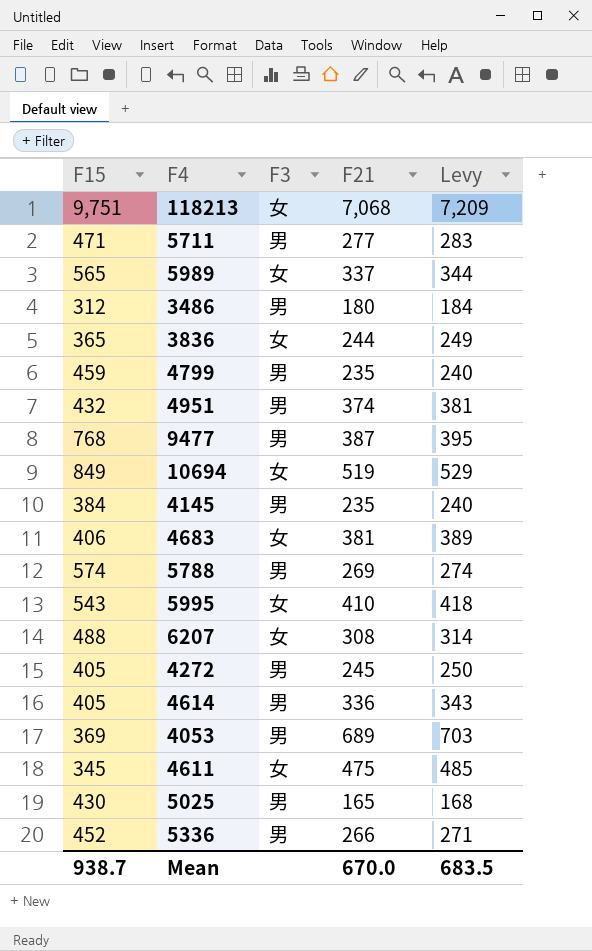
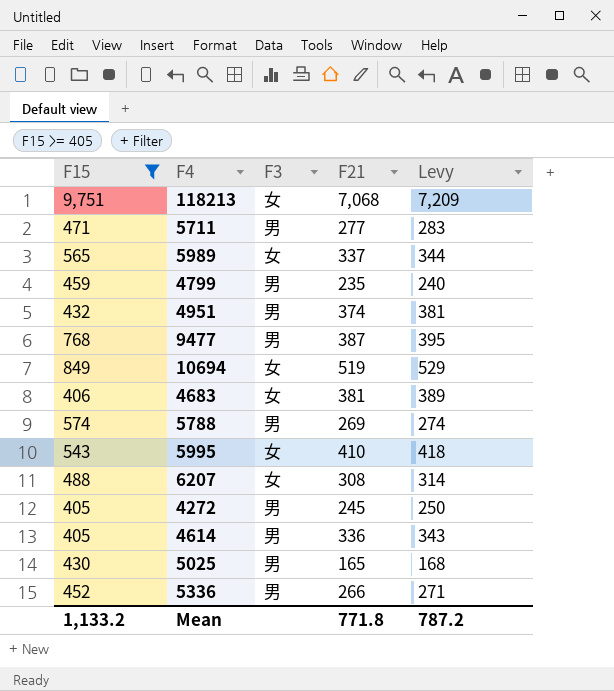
filter: none -> F15 >= 405
Mean | F15: 938.7 -> 1,133.2
Mean | F21: 670.0 -> 771.8
Mean | Levy: 683.5 -> 787.2

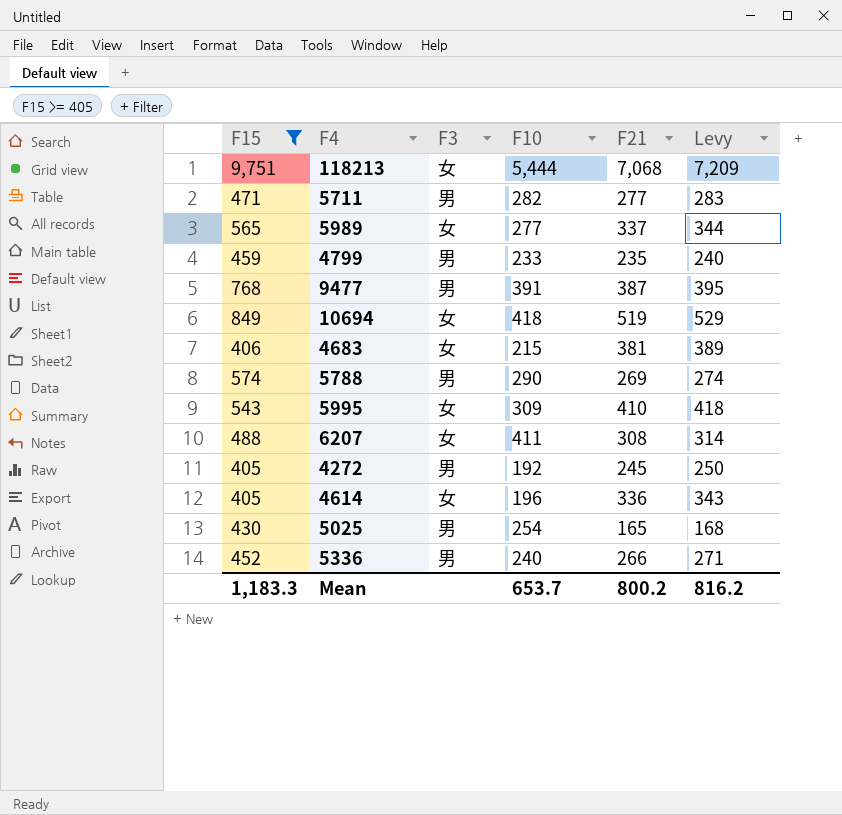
column F10 | position: none -> 4
row 4951: 432 | 男 | 374 | 381 -> none
4614 | F3: 男 -> 女
Mean | F15: 1,133.2 -> 1,183.3
Mean | F21: 771.8 -> 800.2
Mean | Levy: 787.2 -> 816.2

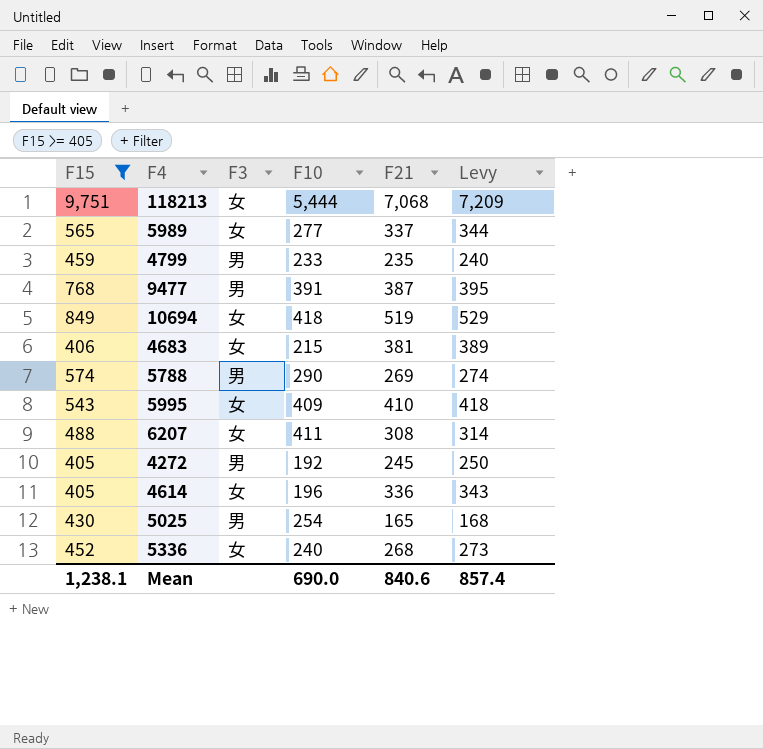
row 5711: 471 | 男 | 282 | 277 | 283 -> none
5995 | F10: 309 -> 409
5336 | F3: 男 -> 女
5336 | F21: 266 -> 268
5336 | Levy: 271 -> 273
Mean | F15: 1,183.3 -> 1,238.1
Mean | F10: 653.7 -> 690.0
Mean | F21: 800.2 -> 840.6
Mean | Levy: 816.2 -> 857.4

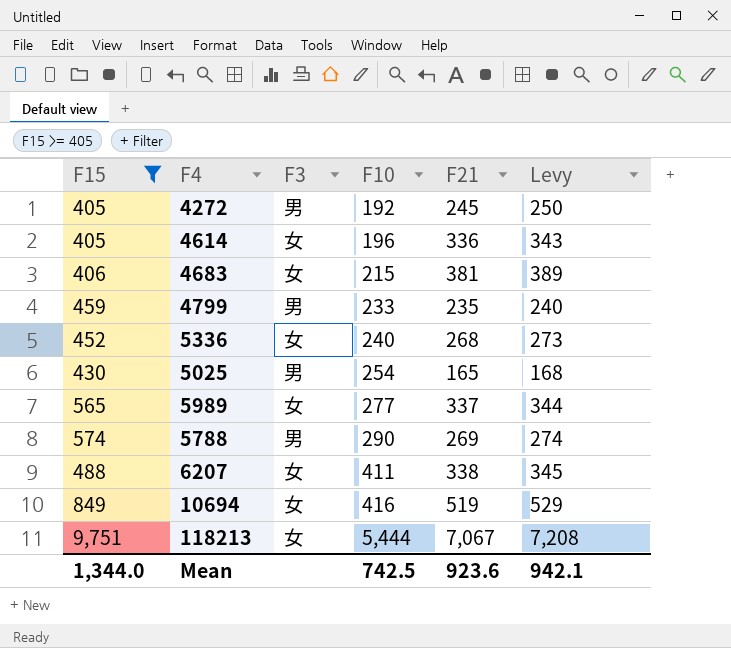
row order: none -> F10 ascending
row 9477: 768 | 男 | 391 | 387 | 395 -> none
row 5995: 543 | 女 | 409 | 410 | 418 -> none
6207 | F21: 308 -> 338
6207 | Levy: 314 -> 345
10694 | F10: 418 -> 416
118213 | F21: 7,068 -> 7,067
118213 | Levy: 7,209 -> 7,208
Mean | F15: 1,238.1 -> 1,344.0
Mean | F10: 690.0 -> 742.5
Mean | F21: 840.6 -> 923.6
Mean | Levy: 857.4 -> 942.1

